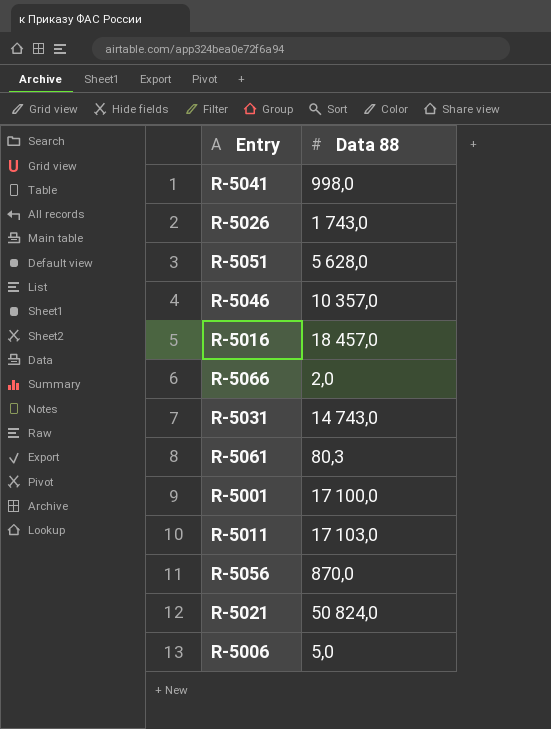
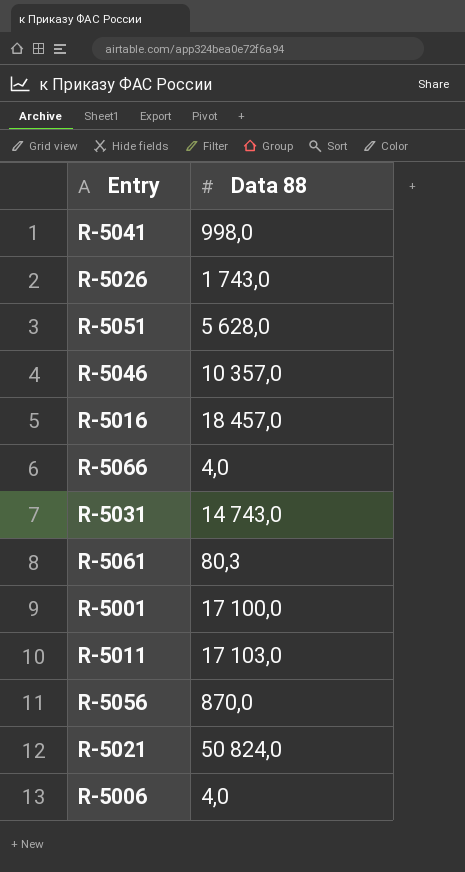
R-5066 | Data 88: 2,0 -> 4,0
R-5006 | Data 88: 5,0 -> 4,0

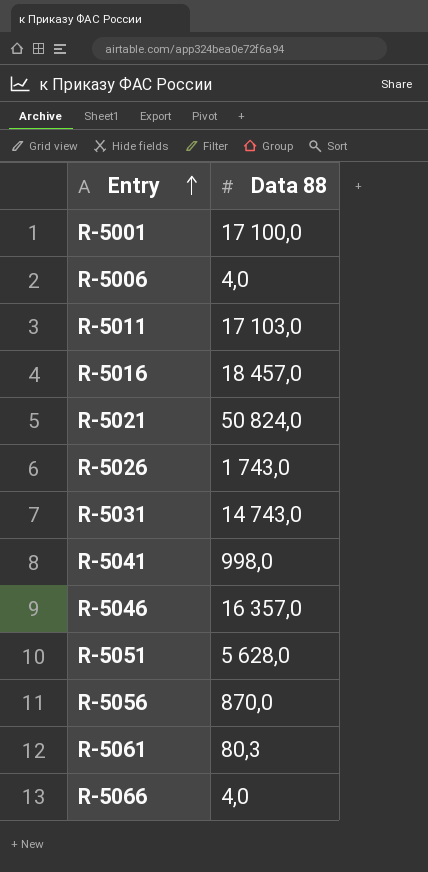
row order: none -> Entry ascending
R-5046 | Data 88: 10 357,0 -> 16 357,0

